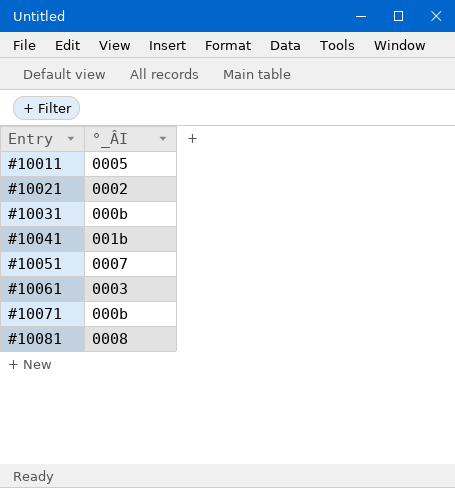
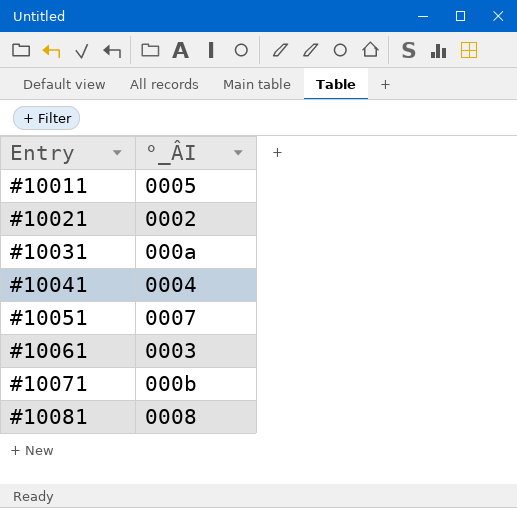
#10031 | °_ÂI: 000b -> 000a
#10041 | °_ÂI: 001b -> 0004

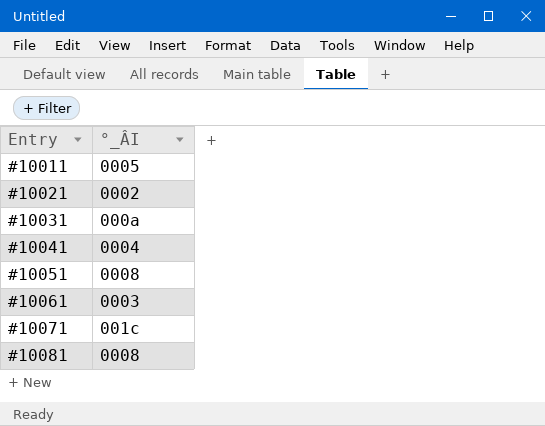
#10051 | °_ÂI: 0007 -> 0008
#10071 | °_ÂI: 000b -> 001c

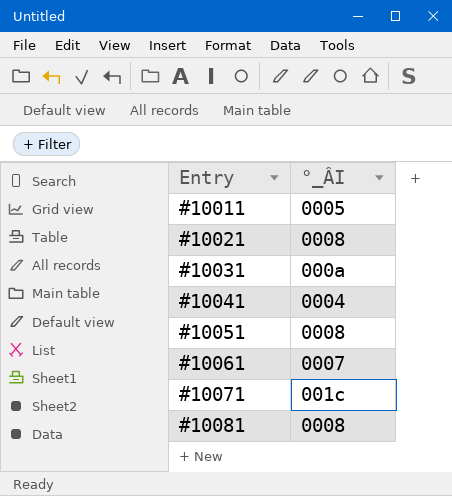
#10021 | °_ÂI: 0002 -> 0008
#10061 | °_ÂI: 0003 -> 0007

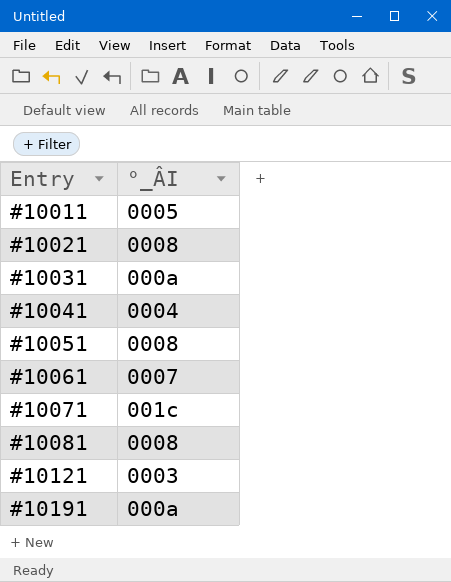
row #10121: none -> 0003
row #10191: none -> 000a

